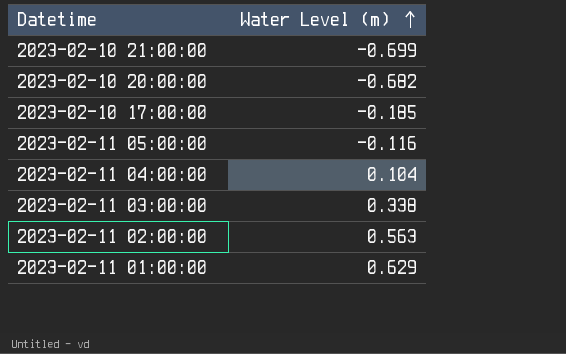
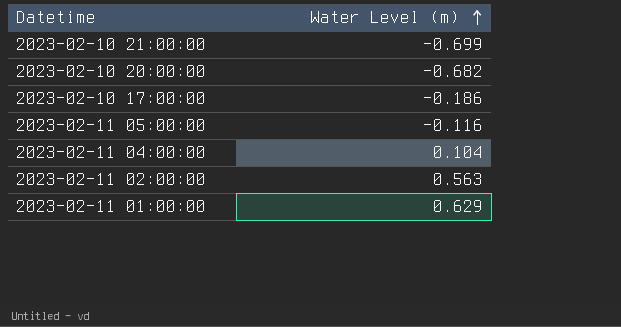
row 2023-02-11 03:00:00: 0.338 -> none
2023-02-10 17:00:00 | Water Level (m): -0.185 -> -0.186

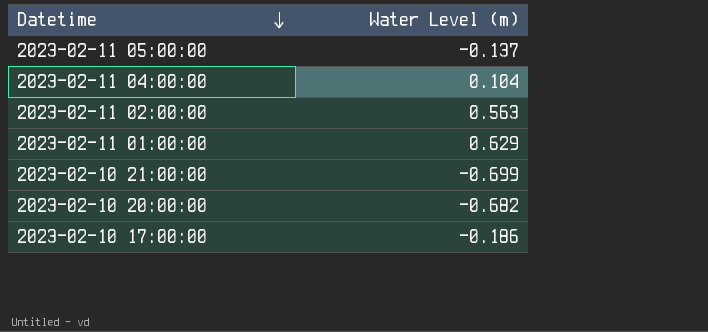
row order: Water Level (m) ascending -> Datetime descending
2023-02-11 05:00:00 | Water Level (m): -0.116 -> -0.137

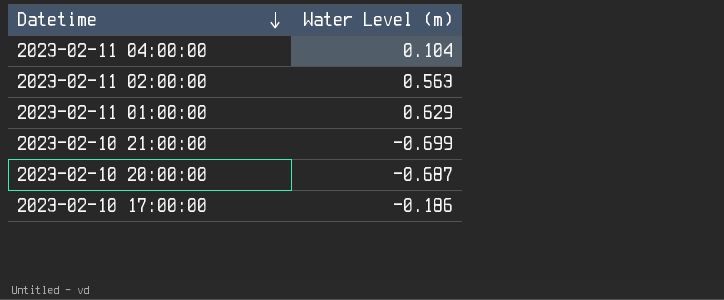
row 2023-02-11 05:00:00: -0.137 -> none
2023-02-10 20:00:00 | Water Level (m): -0.682 -> -0.687

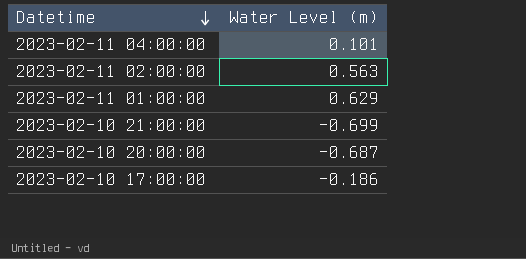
2023-02-11 04:00:00 | Water Level (m): 0.104 -> 0.101

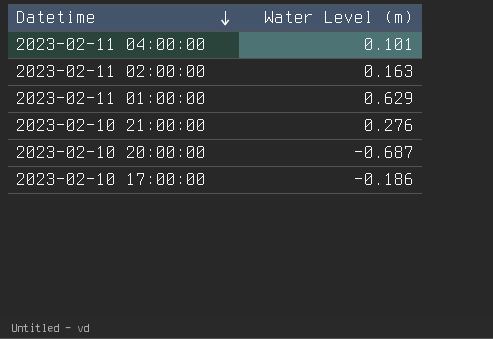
2023-02-11 02:00:00 | Water Level (m): 0.563 -> 0.163
2023-02-10 21:00:00 | Water Level (m): -0.699 -> 0.276

